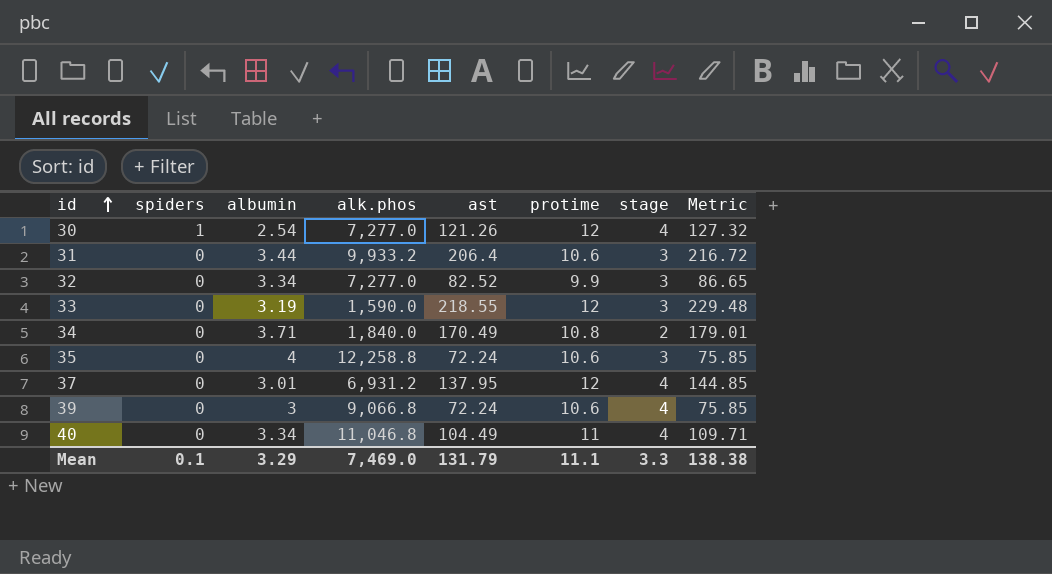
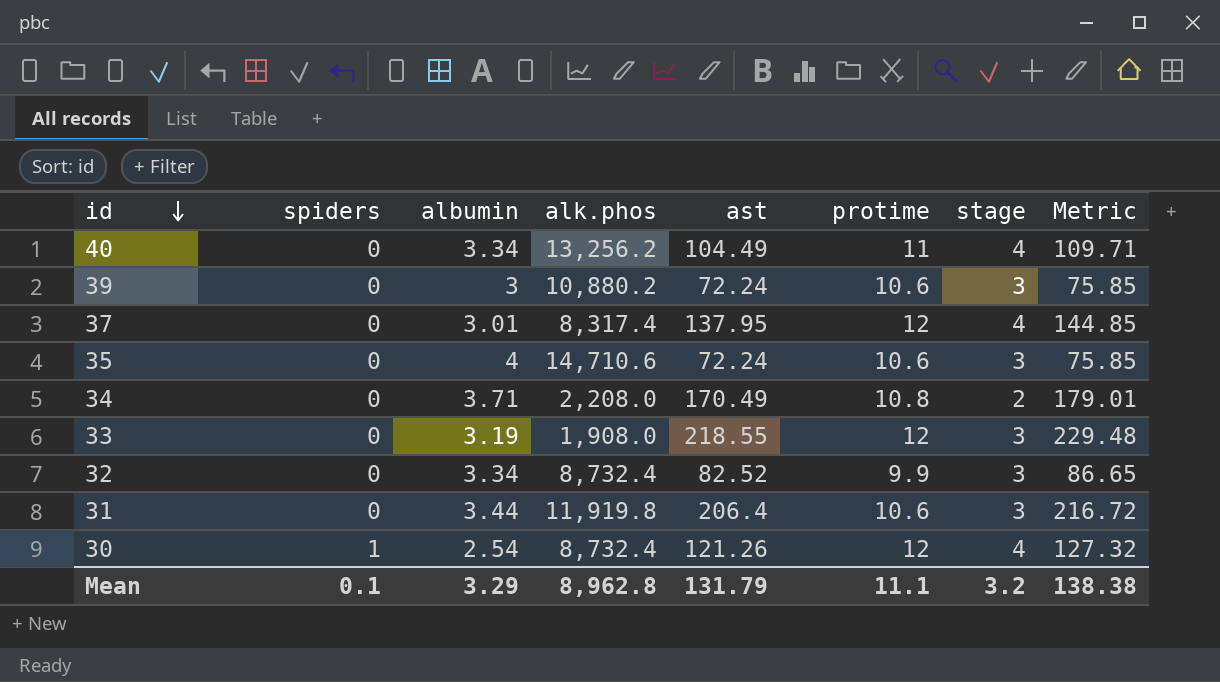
row order: id ascending -> id descending
40 | alk.phos: 11,046.8 -> 13,256.2
39 | alk.phos: 9,066.8 -> 10,880.2
39 | stage: 4 -> 3
37 | alk.phos: 6,931.2 -> 8,317.4
35 | alk.phos: 12,258.8 -> 14,710.6
34 | alk.phos: 1,840.0 -> 2,208.0
33 | alk.phos: 1,590.0 -> 1,908.0
32 | alk.phos: 7,277.0 -> 8,732.4
31 | alk.phos: 9,933.2 -> 11,919.8
30 | alk.phos: 7,277.0 -> 8,732.4
Mean | alk.phos: 7,469.0 -> 8,962.8
Mean | stage: 3.3 -> 3.2

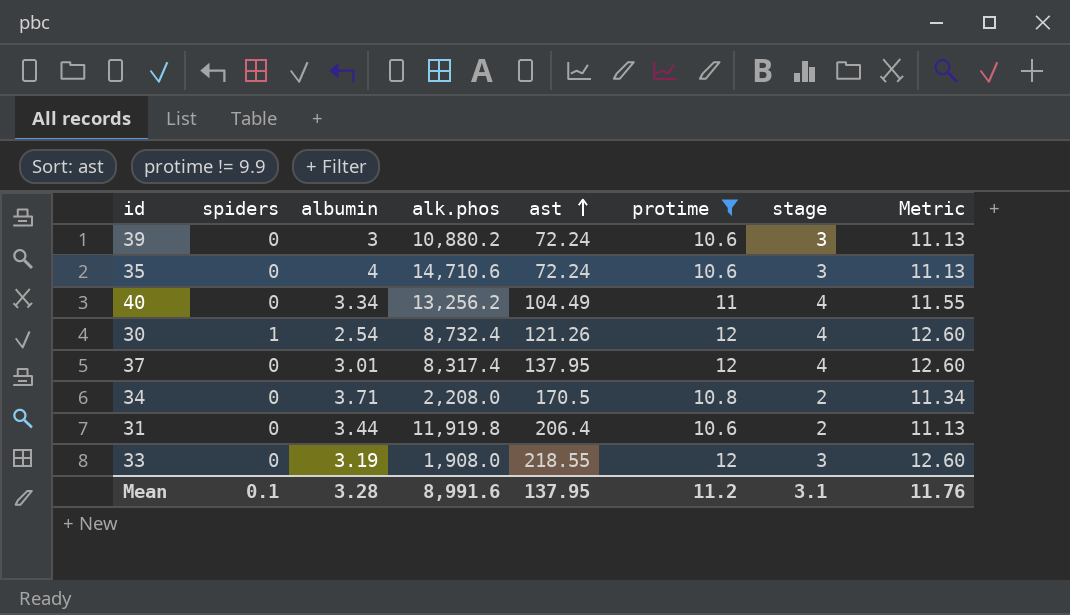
filter: none -> protime != 9.9
row order: id descending -> ast ascending
column Metric | formula: [ast] * 1.05 -> [protime] * 1.05
34 | ast: 170.49 -> 170.5
31 | stage: 3 -> 2
Mean | albumin: 3.29 -> 3.28
Mean | alk.phos: 8,962.8 -> 8,991.6
Mean | ast: 131.79 -> 137.95
Mean | protime: 11.1 -> 11.2
Mean | stage: 3.2 -> 3.1
Mean | Metric: 138.38 -> 11.76

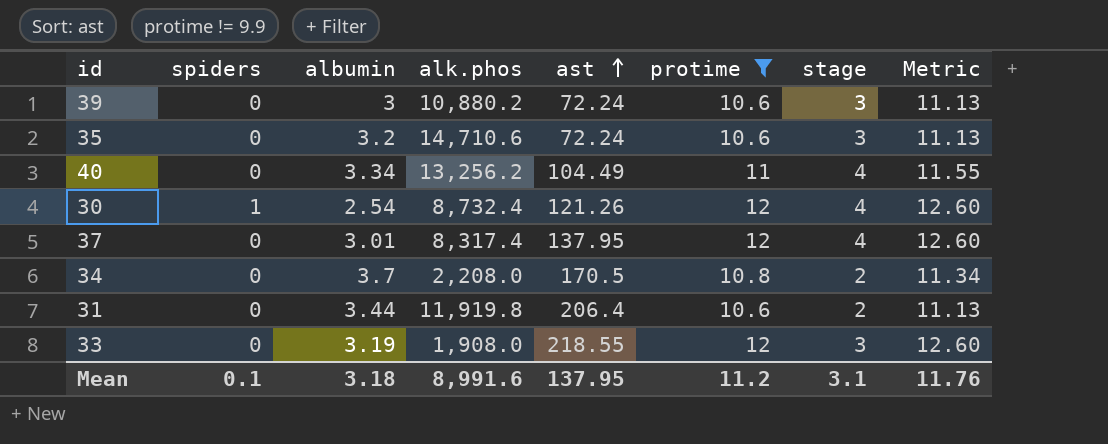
35 | albumin: 4 -> 3.2
34 | albumin: 3.71 -> 3.7
Mean | albumin: 3.28 -> 3.18

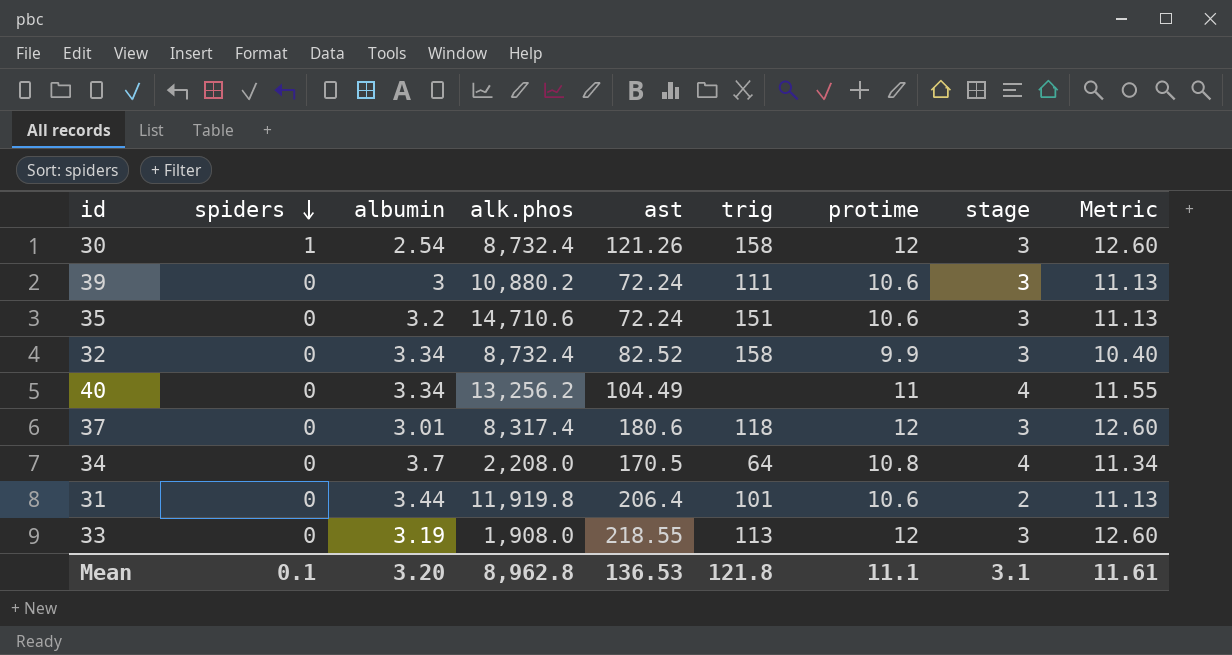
filter: protime != 9.9 -> none
row order: ast ascending -> spiders descending
column trig | position: none -> 6
30 | stage: 4 -> 3
37 | ast: 137.95 -> 180.6
37 | stage: 4 -> 3
34 | stage: 2 -> 4
Mean | albumin: 3.18 -> 3.20
Mean | alk.phos: 8,991.6 -> 8,962.8
Mean | ast: 137.95 -> 136.53
Mean | protime: 11.2 -> 11.1
Mean | Metric: 11.76 -> 11.61

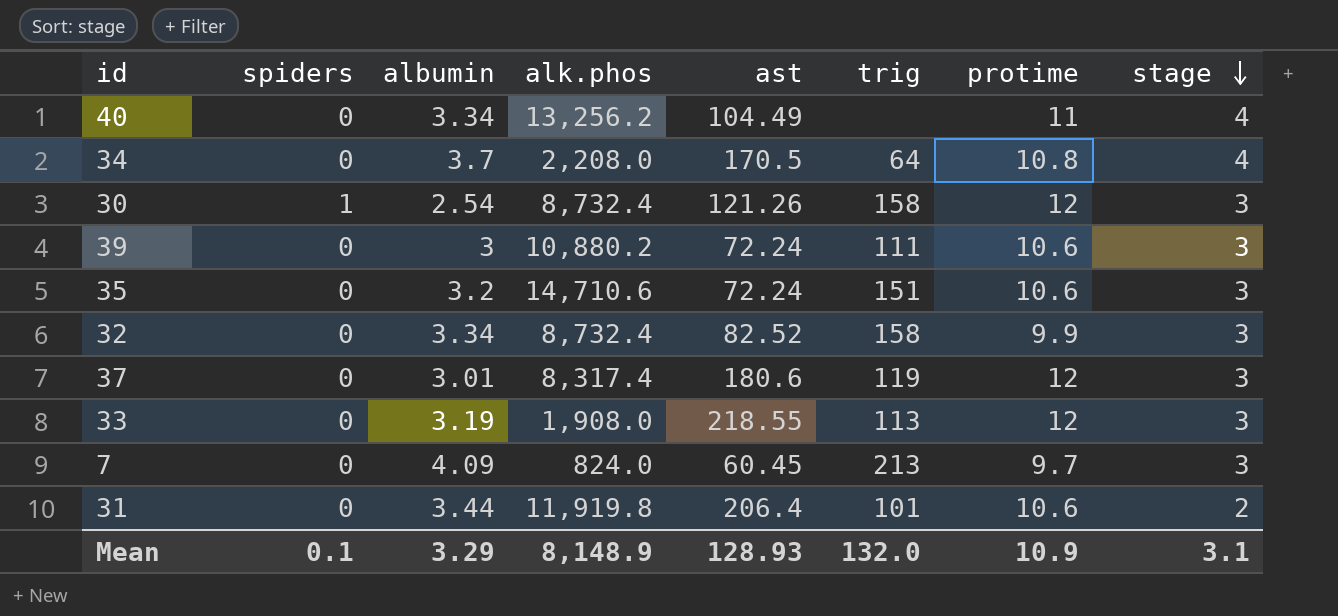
row order: spiders descending -> stage descending
column Metric | formula: [protime] * 1.05 -> none
37 | trig: 118 -> 119
row 7: none -> 0 | 4.09 | 824.0 | 60.45 | 213 | 9.7 | 3
Mean | albumin: 3.20 -> 3.29
Mean | alk.phos: 8,962.8 -> 8,148.9
Mean | ast: 136.53 -> 128.93
Mean | trig: 121.8 -> 132.0
Mean | protime: 11.1 -> 10.9

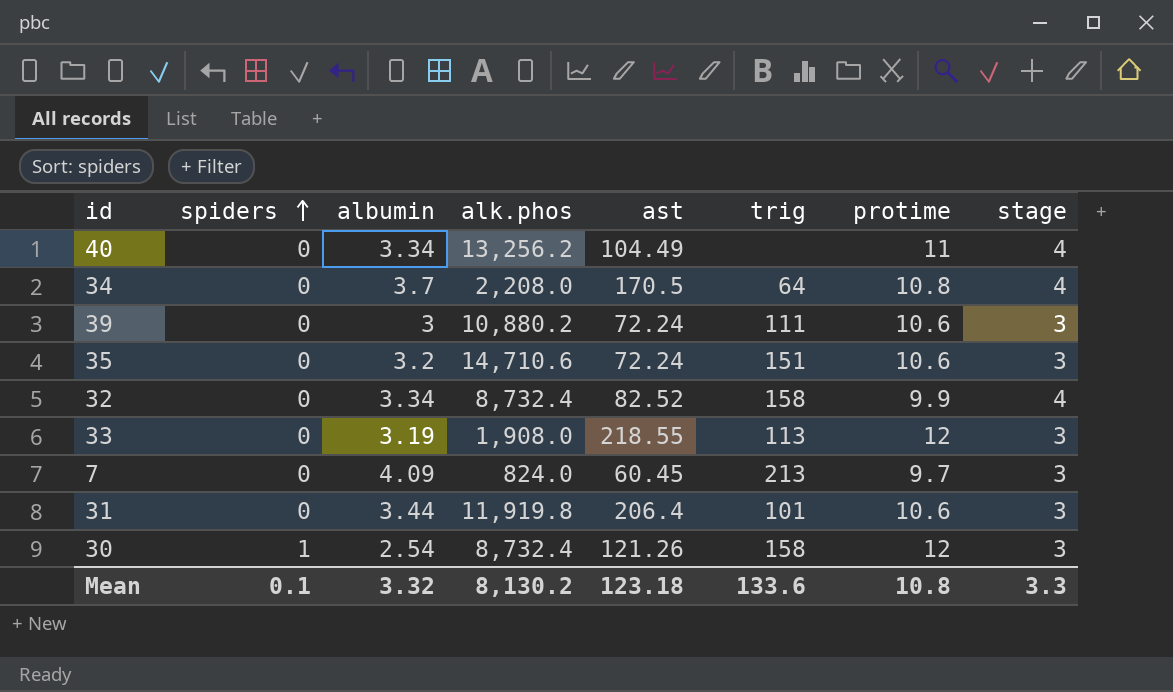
row order: stage descending -> spiders ascending
row 37: 0 | 3.01 | 8,317.4 | 180.6 | 119 | 12 | 3 -> none
32 | stage: 3 -> 4
31 | stage: 2 -> 3
Mean | albumin: 3.29 -> 3.32
Mean | alk.phos: 8,148.9 -> 8,130.2
Mean | ast: 128.93 -> 123.18
Mean | trig: 132.0 -> 133.6
Mean | protime: 10.9 -> 10.8
Mean | stage: 3.1 -> 3.3

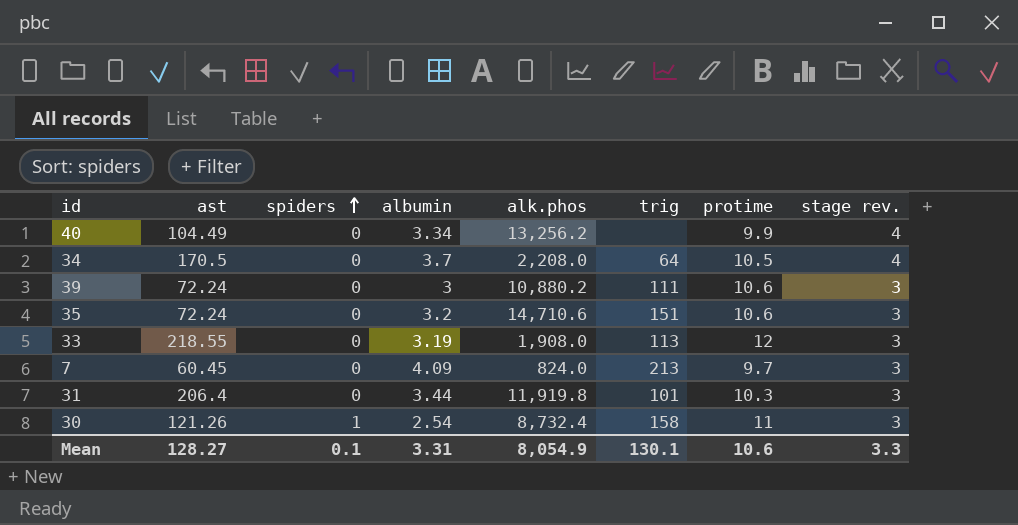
column ast | position: 5 -> 2
column name: stage -> stage rev.
row 32: 0 | 3.34 | 8,732.4 | 82.52 | 158 | 9.9 | 4 -> none
40 | protime: 11 -> 9.9
34 | protime: 10.8 -> 10.5
31 | protime: 10.6 -> 10.3
30 | protime: 12 -> 11
Mean | ast: 123.18 -> 128.27
Mean | albumin: 3.32 -> 3.31
Mean | alk.phos: 8,130.2 -> 8,054.9
Mean | trig: 133.6 -> 130.1
Mean | protime: 10.8 -> 10.6

